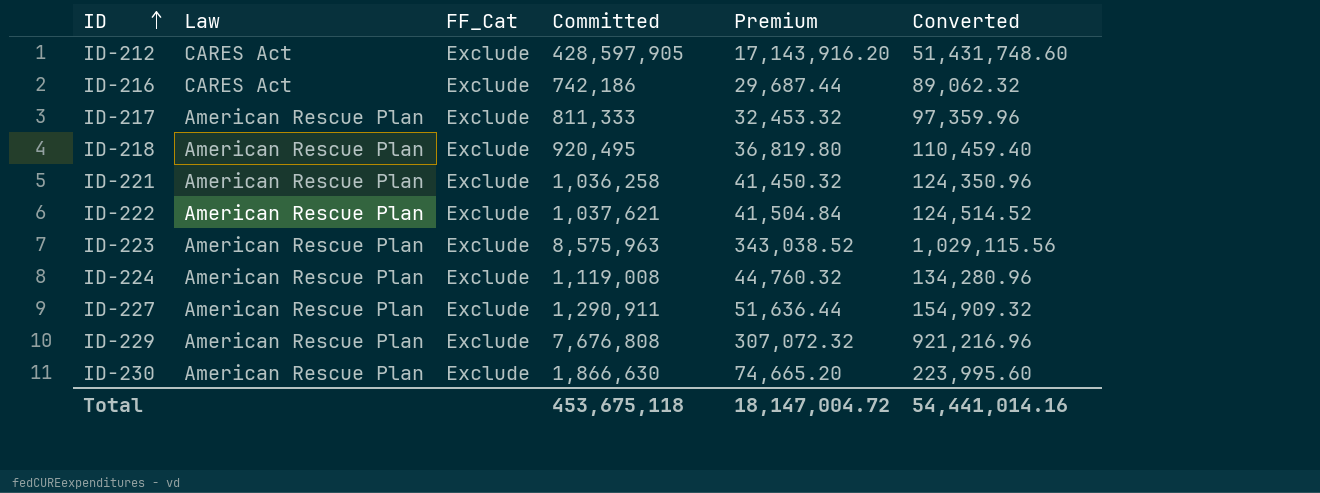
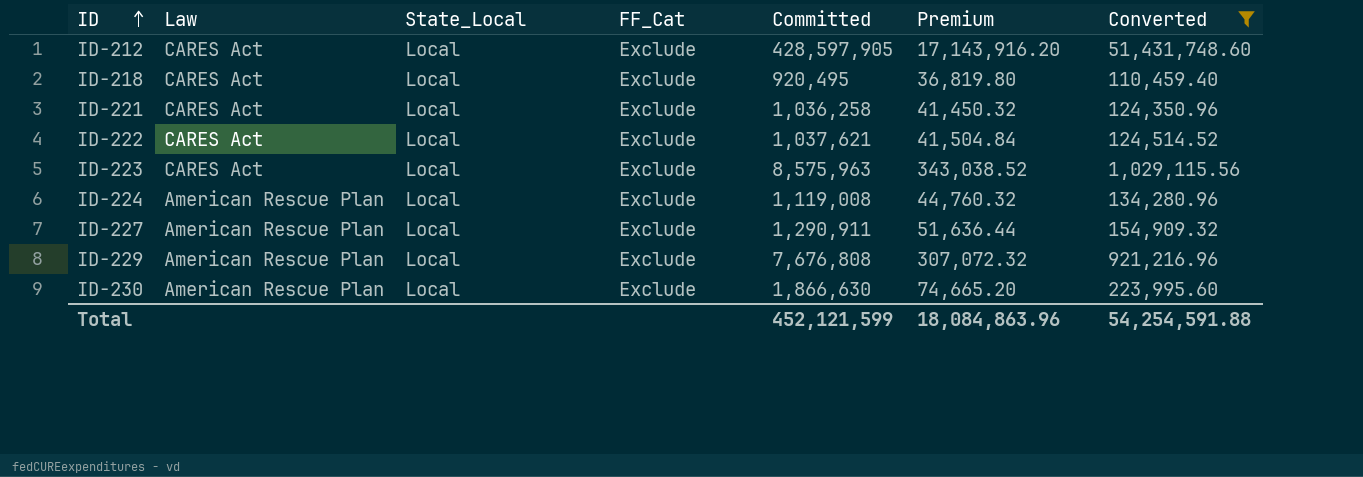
filter: none -> Converted >= 110,459.40
column State_Local | position: none -> 3
ID-218 | Law: American Rescue Plan -> CARES Act
ID-221 | Law: American Rescue Plan -> CARES Act
ID-222 | Law: American Rescue Plan -> CARES Act
ID-223 | Law: American Rescue Plan -> CARES Act
Total | Committed: 453,675,118 -> 452,121,599
Total | Premium: 18,147,004.72 -> 18,084,863.96
Total | Converted: 54,441,014.16 -> 54,254,591.88

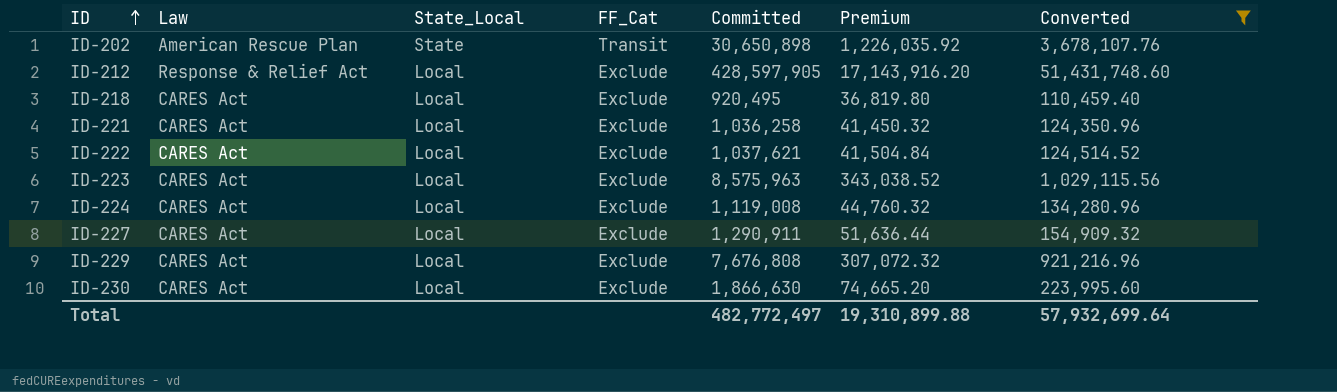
row ID-202: none -> American Rescue Plan | State | Transit | 30,650,898 | 1,226,035.92 | 3,678,107.76
ID-212 | Law: CARES Act -> Response & Relief Act
ID-224 | Law: American Rescue Plan -> CARES Act
ID-227 | Law: American Rescue Plan -> CARES Act
ID-229 | Law: American Rescue Plan -> CARES Act
ID-230 | Law: American Rescue Plan -> CARES Act
Total | Committed: 452,121,599 -> 482,772,497
Total | Premium: 18,084,863.96 -> 19,310,899.88
Total | Converted: 54,254,591.88 -> 57,932,699.64

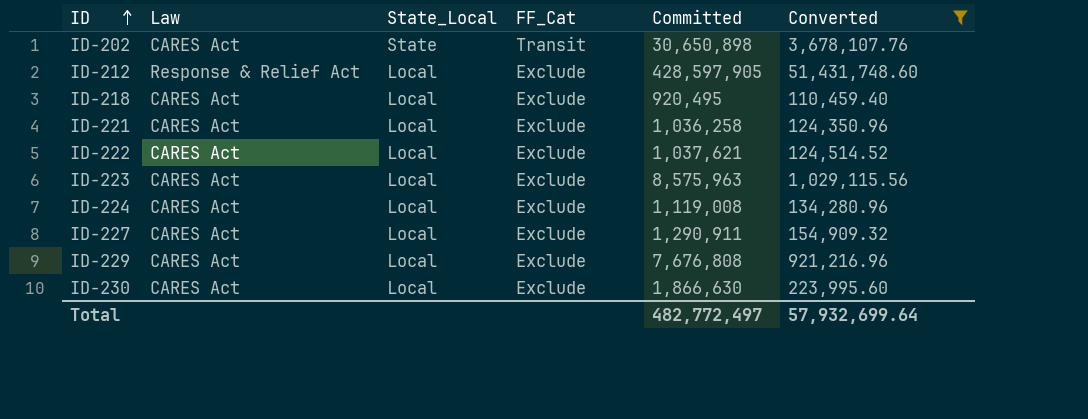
column Premium | formula: [Committed] * 0.04 -> none
ID-202 | Law: American Rescue Plan -> CARES Act

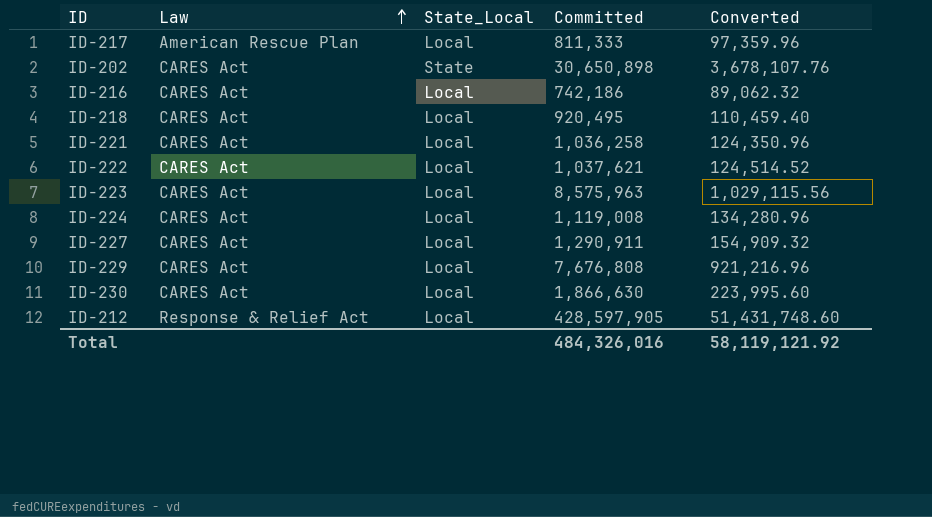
filter: Converted >= 110,459.40 -> none
row order: ID ascending -> Law ascending
column FF_Cat | position: 4 -> none
Total | Committed: 482,772,497 -> 484,326,016
Total | Converted: 57,932,699.64 -> 58,119,121.92

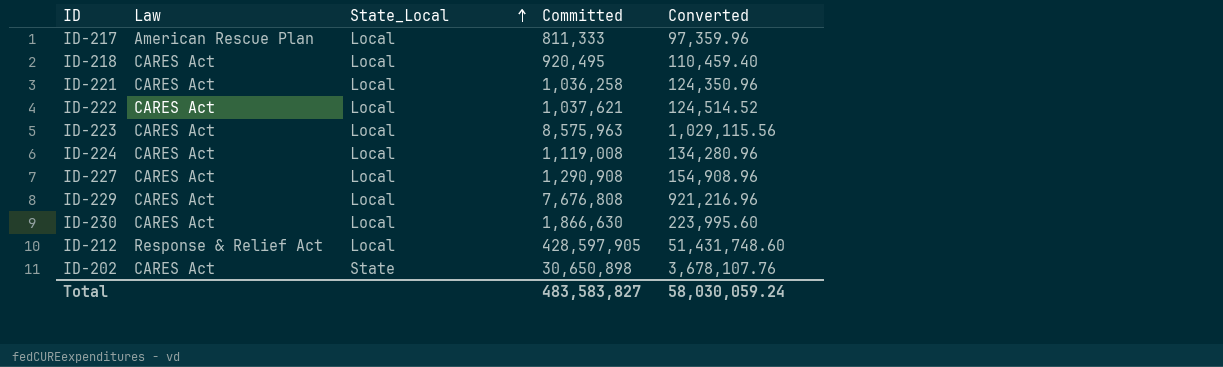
row order: Law ascending -> State_Local ascending
row ID-216: CARES Act | Local | 742,186 | 89,062.32 -> none
ID-227 | Committed: 1,290,911 -> 1,290,908
ID-227 | Converted: 154,909.32 -> 154,908.96
Total | Committed: 484,326,016 -> 483,583,827
Total | Converted: 58,119,121.92 -> 58,030,059.24

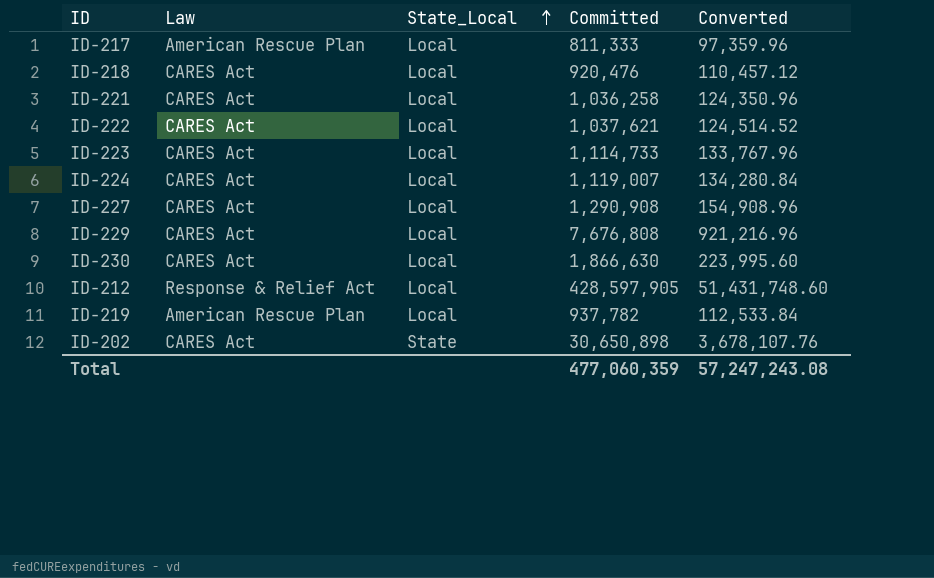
ID-218 | Committed: 920,495 -> 920,476
ID-218 | Converted: 110,459.40 -> 110,457.12
ID-223 | Committed: 8,575,963 -> 1,114,733
ID-223 | Converted: 1,029,115.56 -> 133,767.96
ID-224 | Committed: 1,119,008 -> 1,119,007
ID-224 | Converted: 134,280.96 -> 134,280.84
row ID-219: none -> American Rescue Plan | Local | 937,782 | 112,533.84
Total | Committed: 483,583,827 -> 477,060,359
Total | Converted: 58,030,059.24 -> 57,247,243.08

